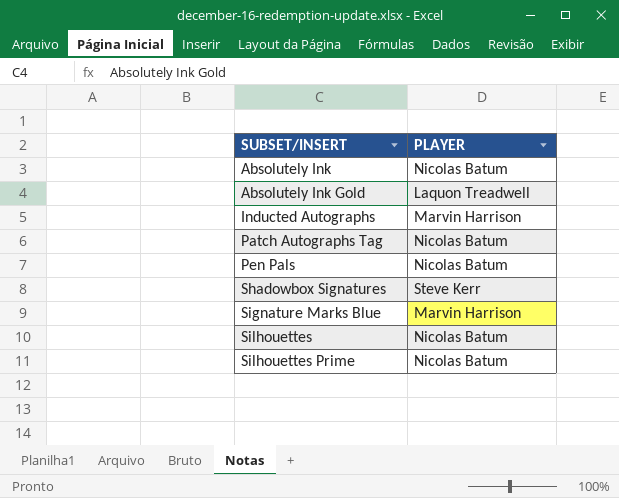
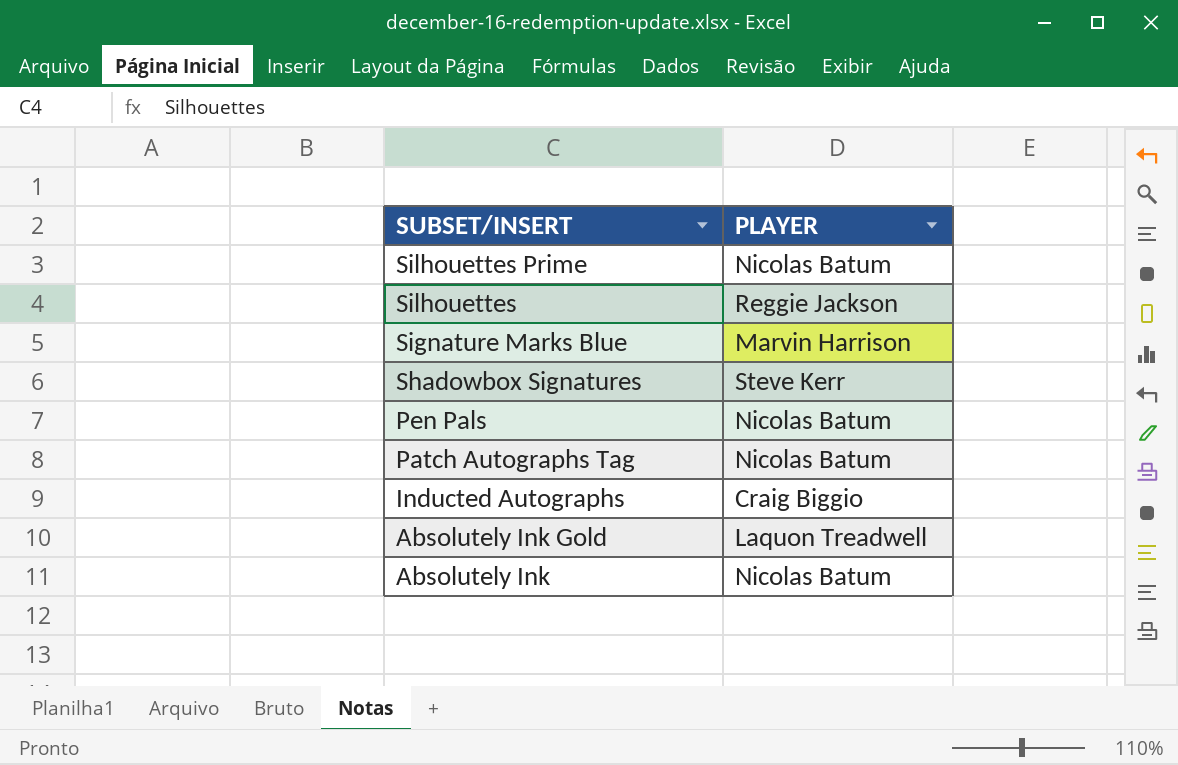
row order: SUBSET/INSERT ascending -> SUBSET/INSERT descending
Silhouettes | PLAYER: Nicolas Batum -> Reggie Jackson
Inducted Autographs | PLAYER: Marvin Harrison -> Craig Biggio

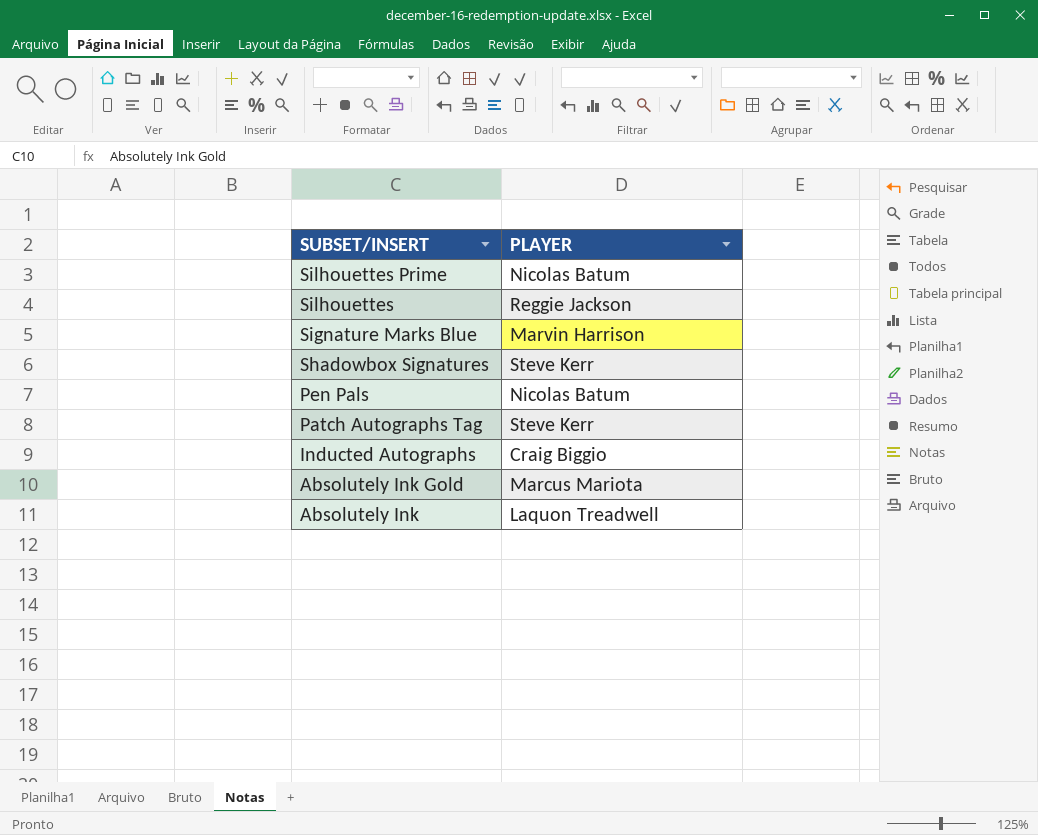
Patch Autographs Tag | PLAYER: Nicolas Batum -> Steve Kerr
Absolutely Ink Gold | PLAYER: Laquon Treadwell -> Marcus Mariota
Absolutely Ink | PLAYER: Nicolas Batum -> Laquon Treadwell

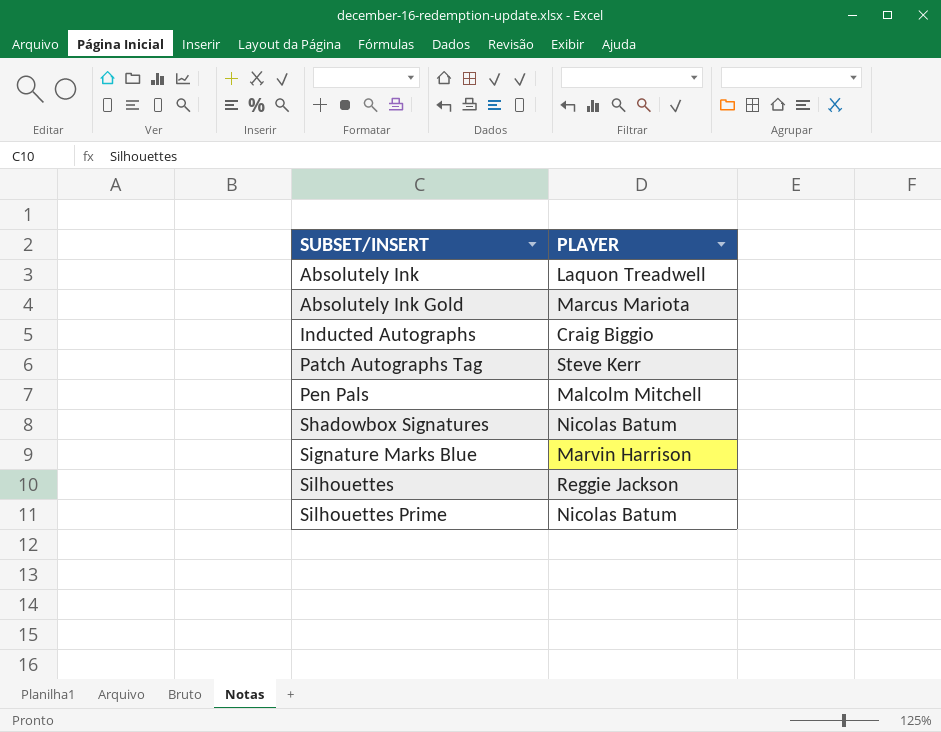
row order: SUBSET/INSERT descending -> SUBSET/INSERT ascending
Pen Pals | PLAYER: Nicolas Batum -> Malcolm Mitchell
Shadowbox Signatures | PLAYER: Steve Kerr -> Nicolas Batum

